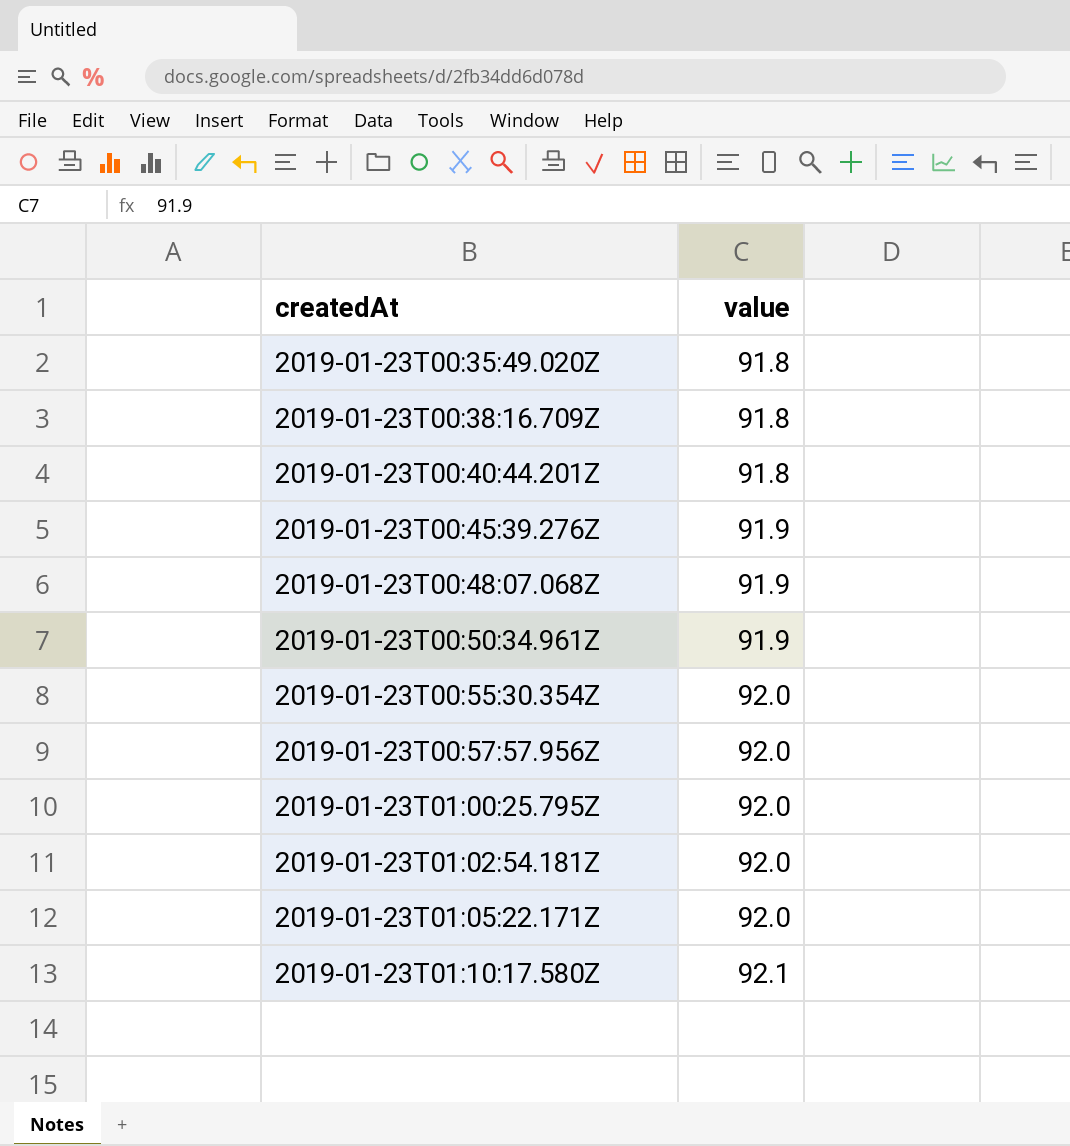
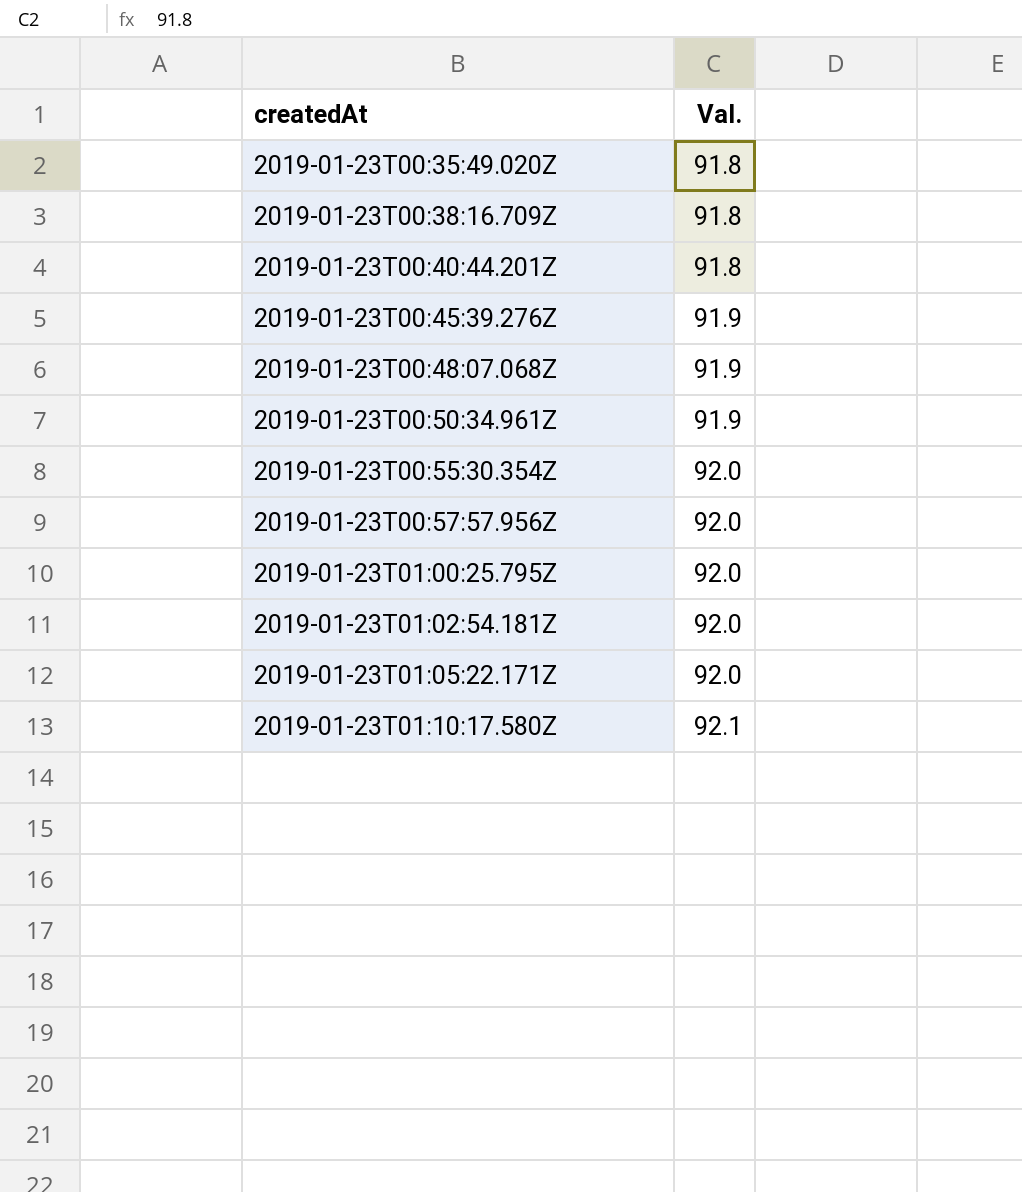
column name: value -> Val.

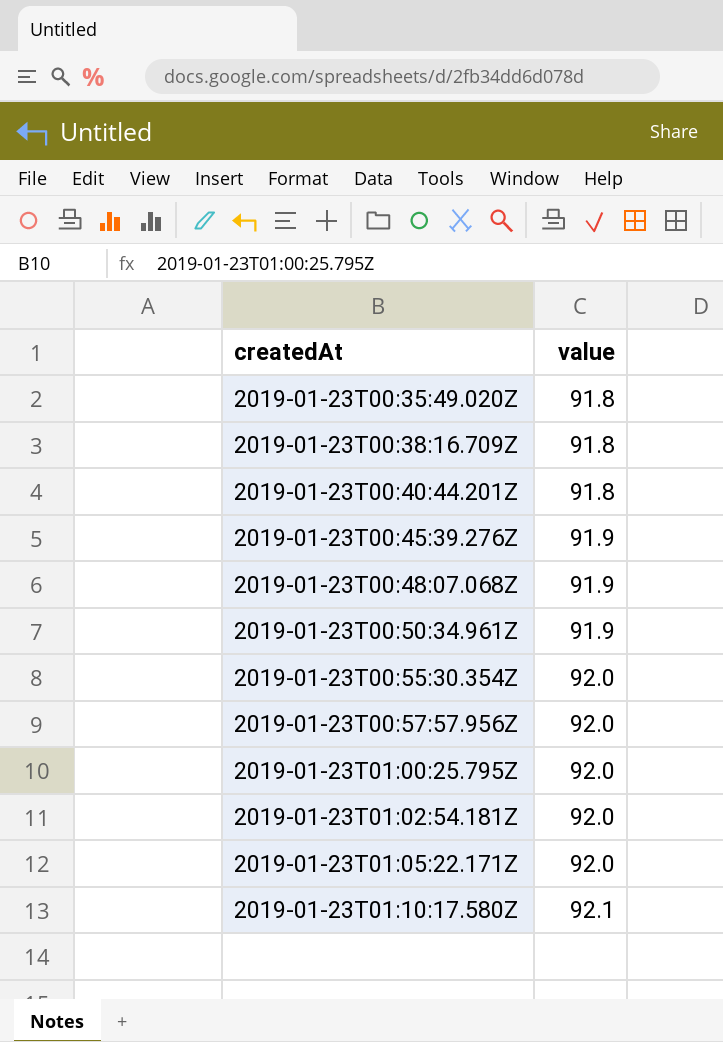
column name: Val. -> value

